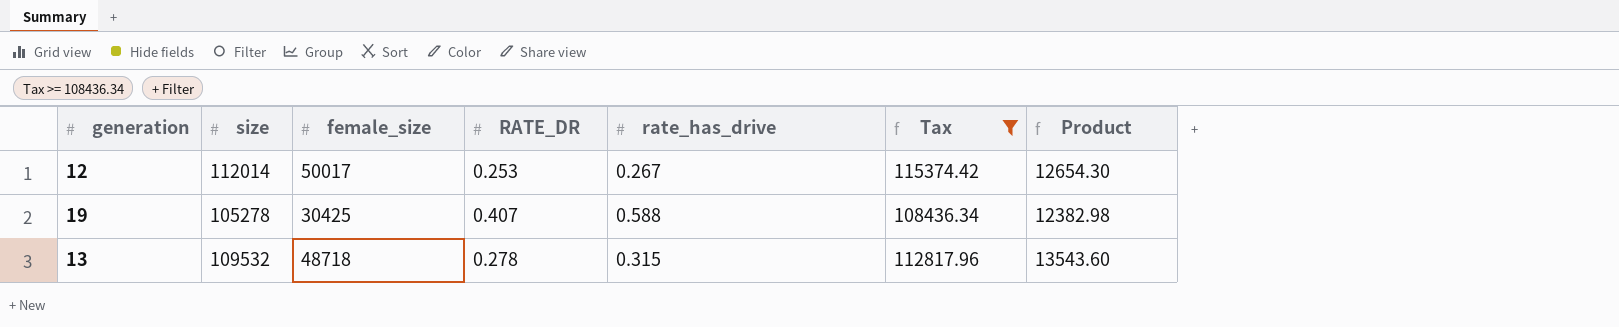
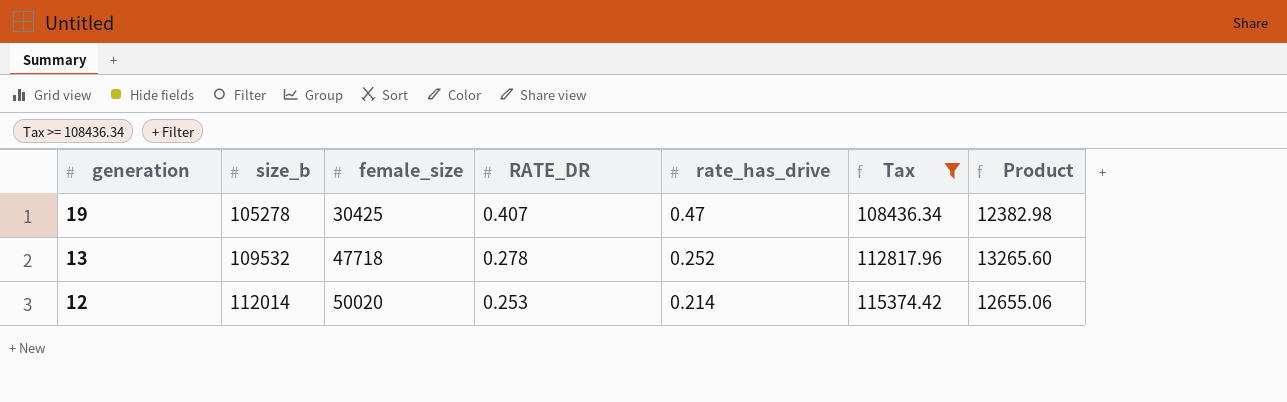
row order: none -> generation descending
column name: size -> size_b
19 | rate_has_drive: 0.588 -> 0.47
13 | female_size: 48718 -> 47718
13 | rate_has_drive: 0.315 -> 0.252
13 | Product: 13543.60 -> 13265.60
12 | female_size: 50017 -> 50020
12 | rate_has_drive: 0.267 -> 0.214
12 | Product: 12654.30 -> 12655.06

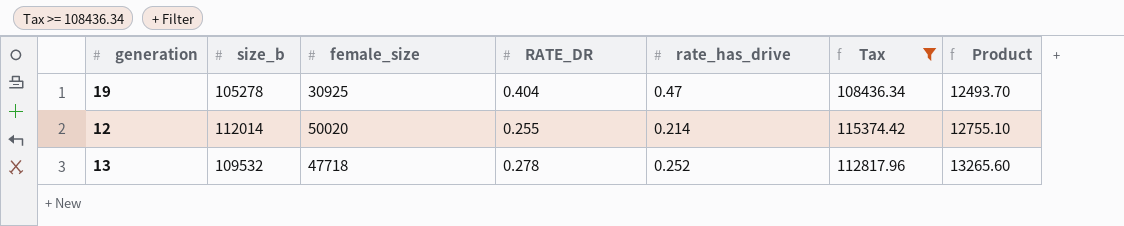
row order: generation descending -> Product ascending
19 | female_size: 30425 -> 30925
19 | RATE_DR: 0.407 -> 0.404
19 | Product: 12382.98 -> 12493.70
12 | RATE_DR: 0.253 -> 0.255
12 | Product: 12655.06 -> 12755.10

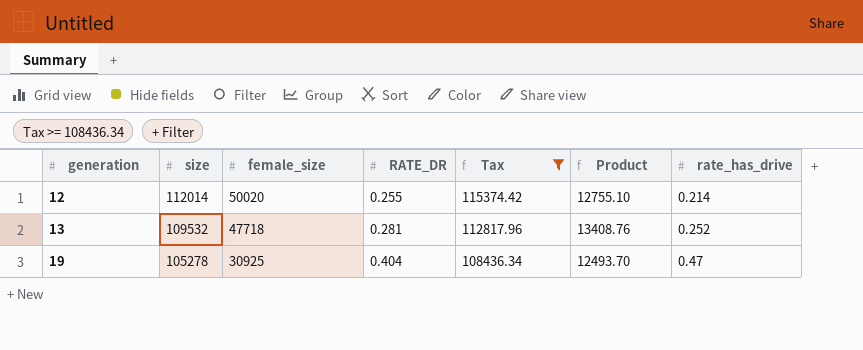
row order: Product ascending -> generation ascending
column name: size_b -> size
column rate_has_drive | position: 5 -> 7
13 | RATE_DR: 0.278 -> 0.281
13 | Product: 13265.60 -> 13408.76

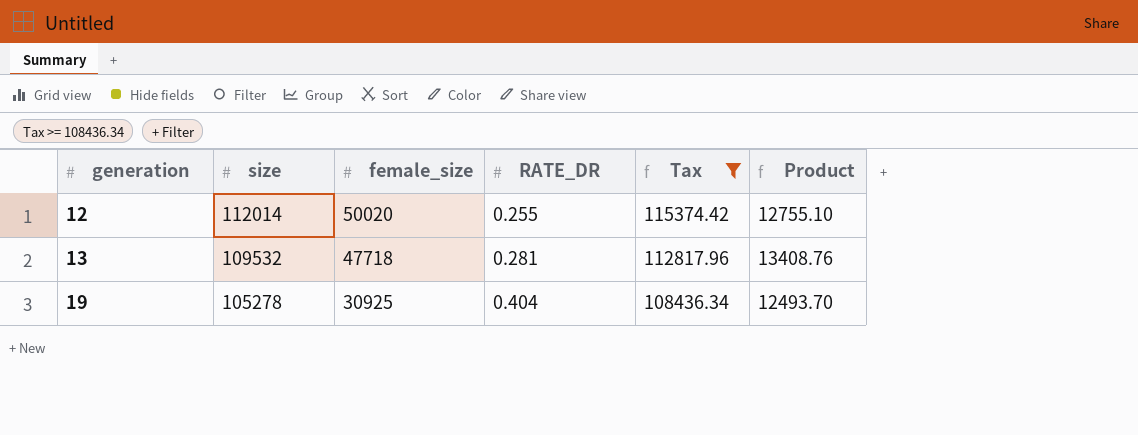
column rate_has_drive | position: 7 -> none

